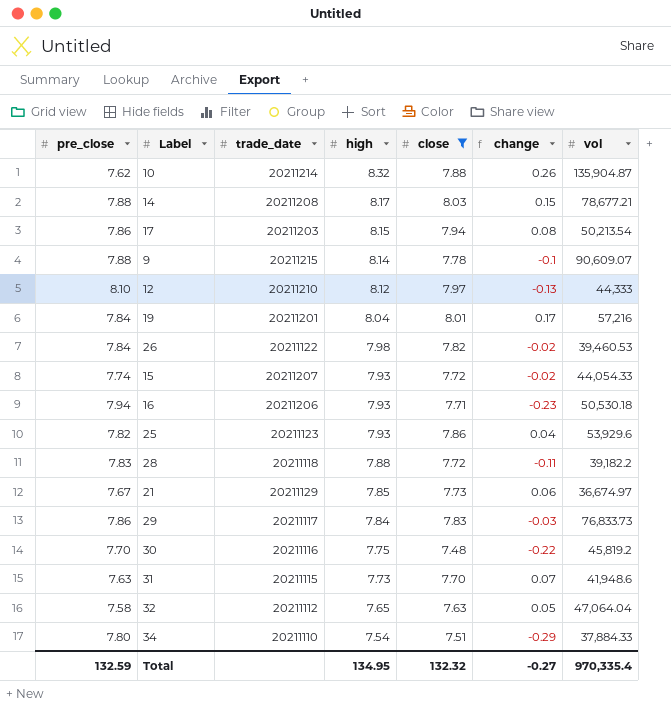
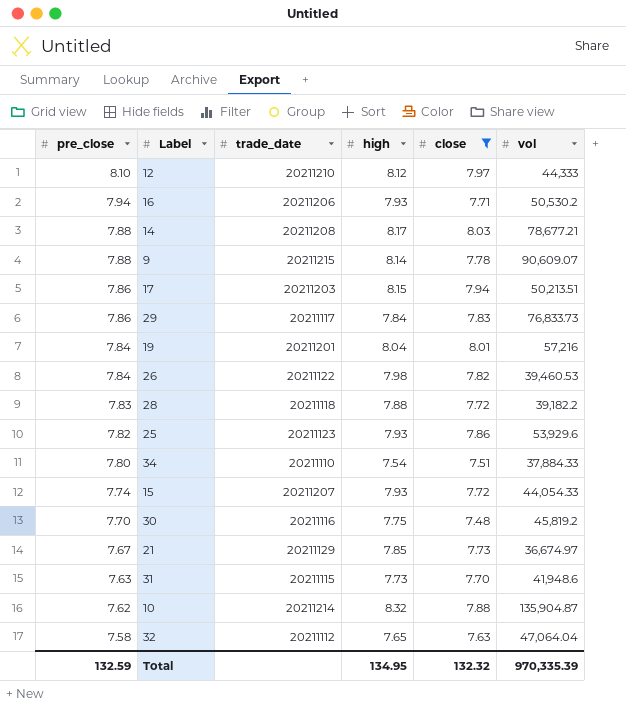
row order: high descending -> pre_close descending
column change | formula: [close] - [pre_close] -> none
16 | vol: 50,530.18 -> 50,530.2
17 | vol: 50,213.54 -> 50,213.51
Total | vol: 970,335.4 -> 970,335.39

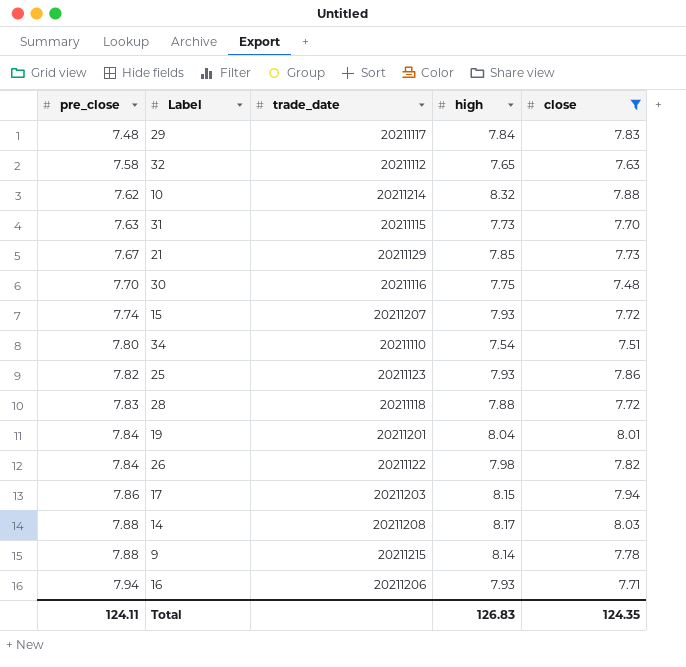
row order: pre_close descending -> pre_close ascending
column vol | position: 6 -> none
row 12: 8.10 | 20211210 | 8.12 | 7.97 | 44,333 -> none
29 | pre_close: 7.86 -> 7.48
Total | pre_close: 132.59 -> 124.11
Total | high: 134.95 -> 126.83
Total | close: 132.32 -> 124.35

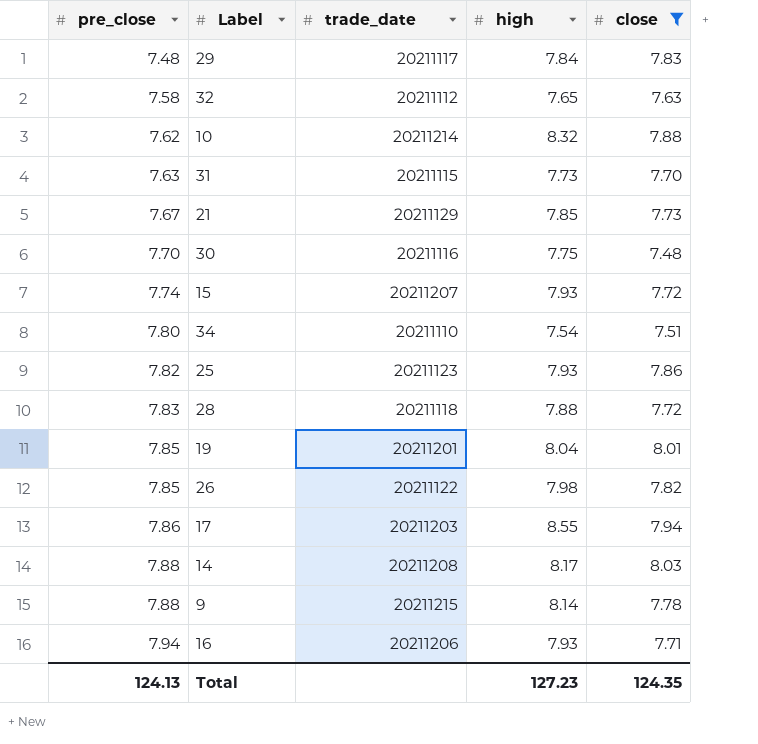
19 | pre_close: 7.84 -> 7.85
26 | pre_close: 7.84 -> 7.85
17 | high: 8.15 -> 8.55
Total | pre_close: 124.11 -> 124.13
Total | high: 126.83 -> 127.23

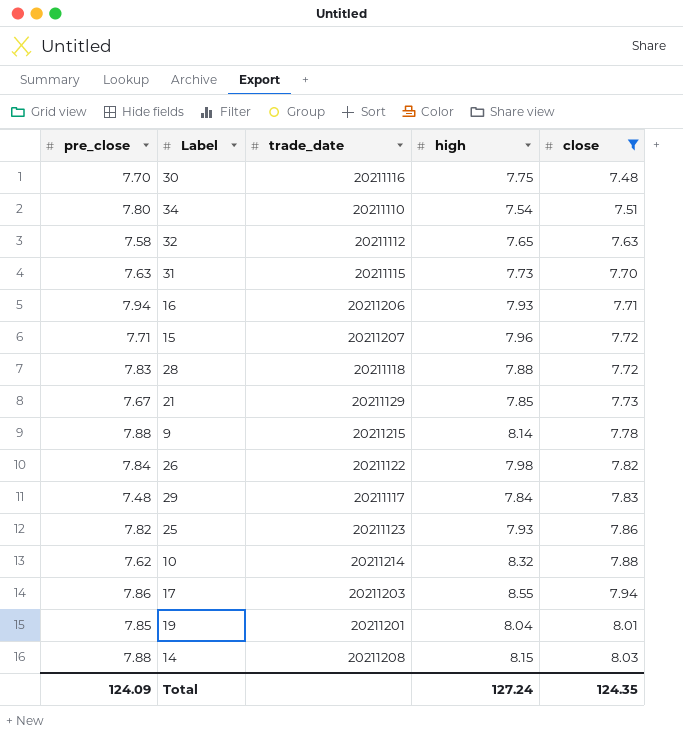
row order: pre_close ascending -> close ascending
15 | pre_close: 7.74 -> 7.71
15 | high: 7.93 -> 7.96
26 | pre_close: 7.85 -> 7.84
14 | high: 8.17 -> 8.15
Total | pre_close: 124.13 -> 124.09
Total | high: 127.23 -> 127.24

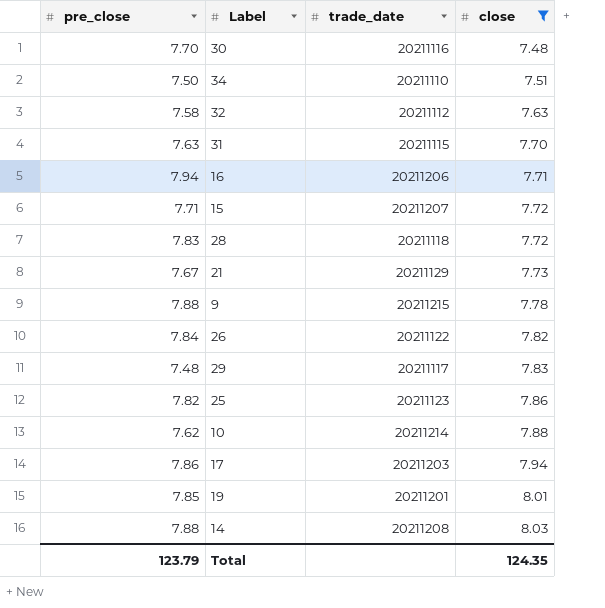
column high | position: 4 -> none
34 | pre_close: 7.80 -> 7.50
Total | pre_close: 124.09 -> 123.79

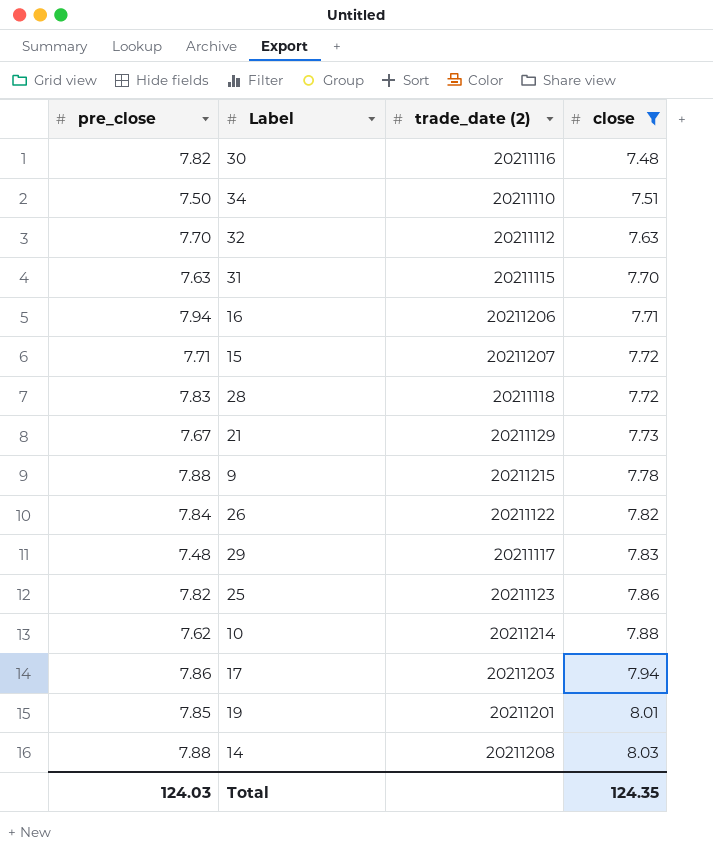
column name: trade_date -> trade_date (2)
30 | pre_close: 7.70 -> 7.82
32 | pre_close: 7.58 -> 7.70
Total | pre_close: 123.79 -> 124.03

